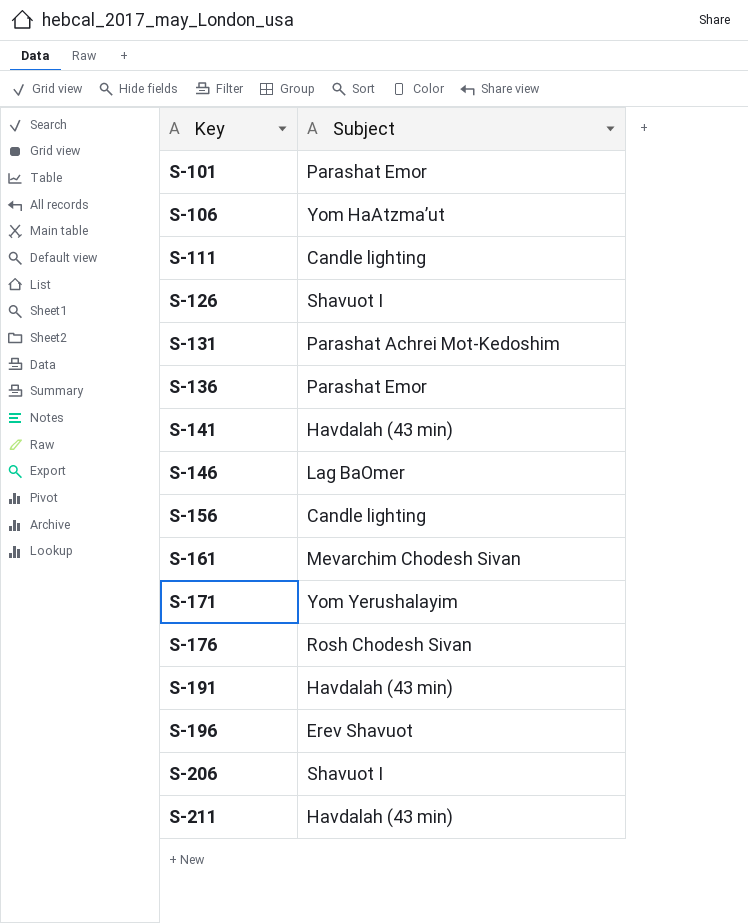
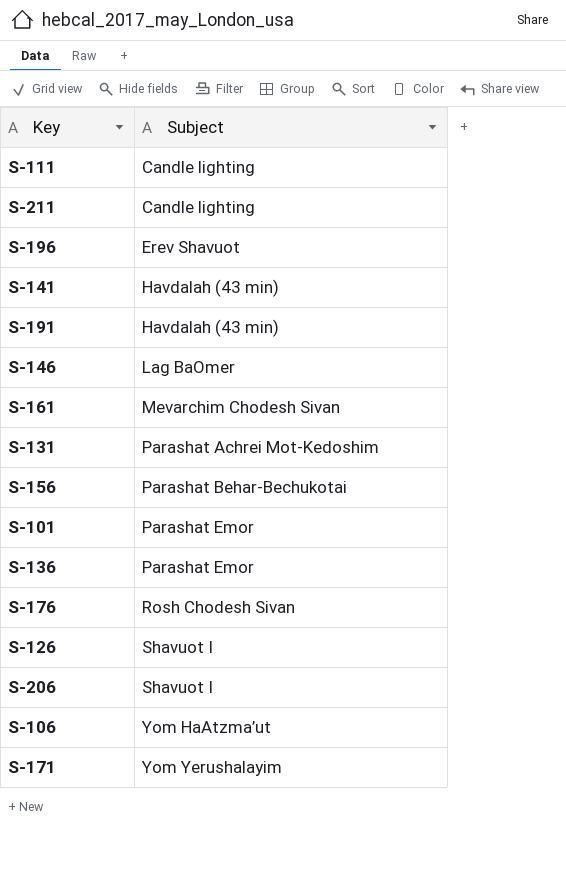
row order: Key ascending -> Subject ascending
S-211 | Subject: Havdalah (43 min) -> Candle lighting
S-156 | Subject: Candle lighting -> Parashat Behar-Bechukotai

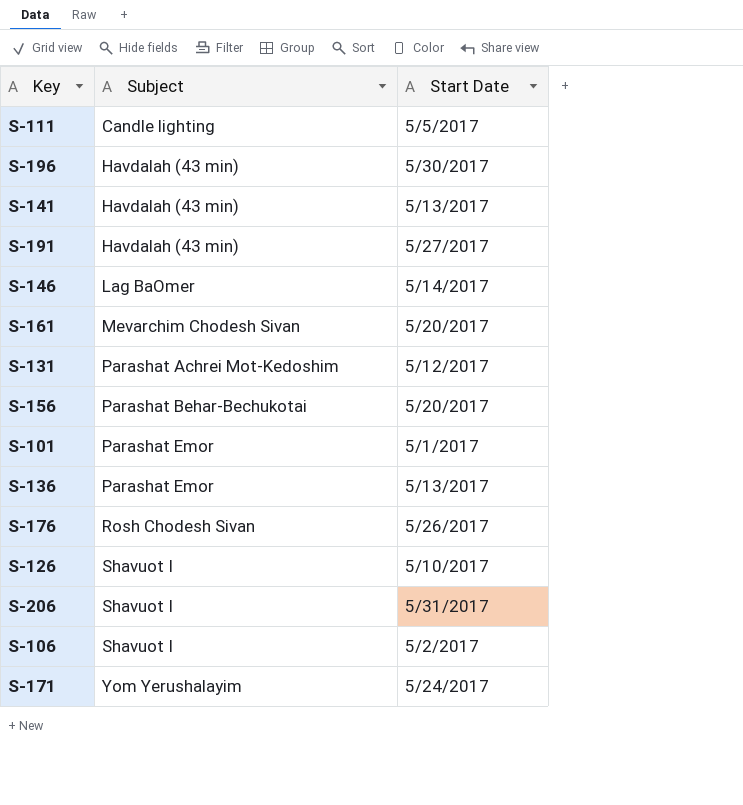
column Start Date | position: none -> 3
row S-211: Candle lighting -> none
S-196 | Subject: Erev Shavuot -> Havdalah (43 min)
S-106 | Subject: Yom HaAtzma’ut -> Shavuot I

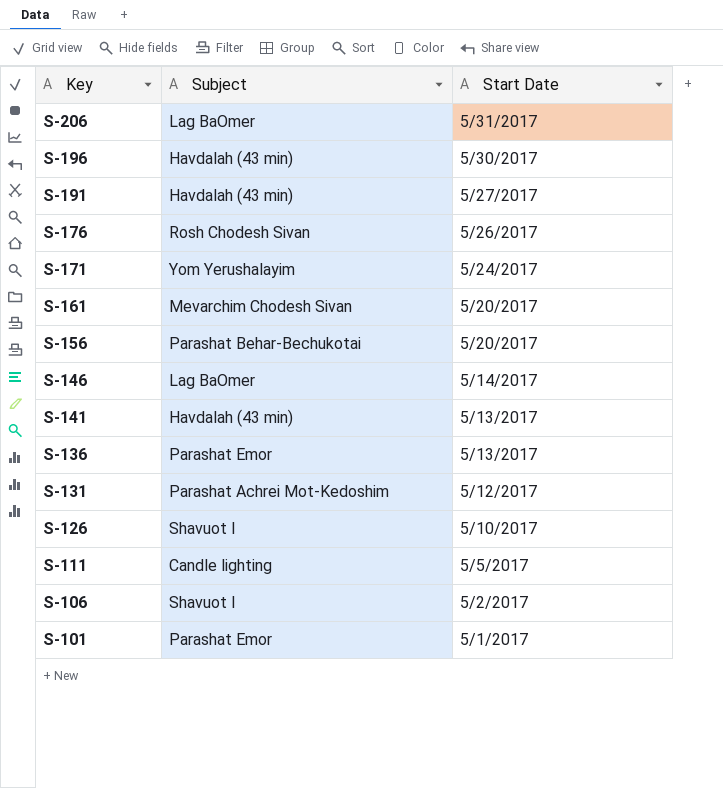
row order: Subject ascending -> Key descending
S-206 | Subject: Shavuot I -> Lag BaOmer

